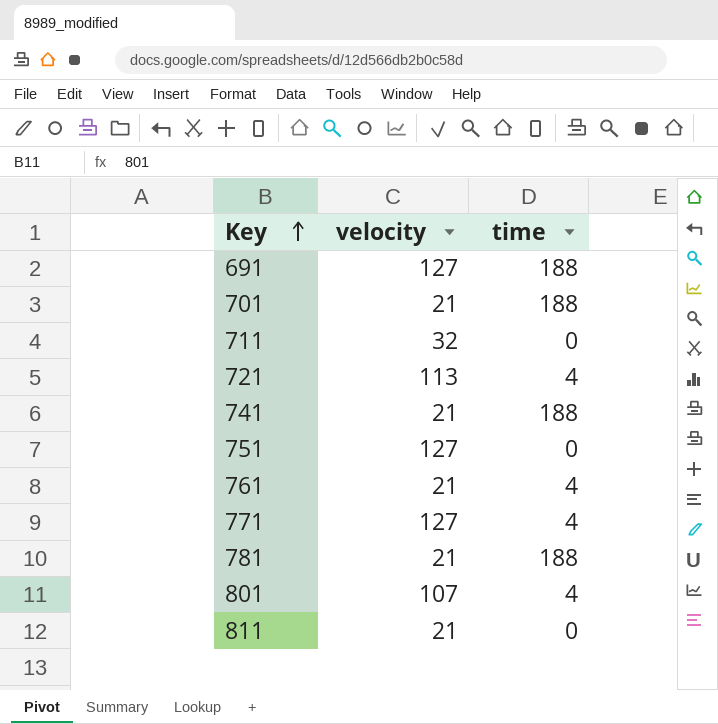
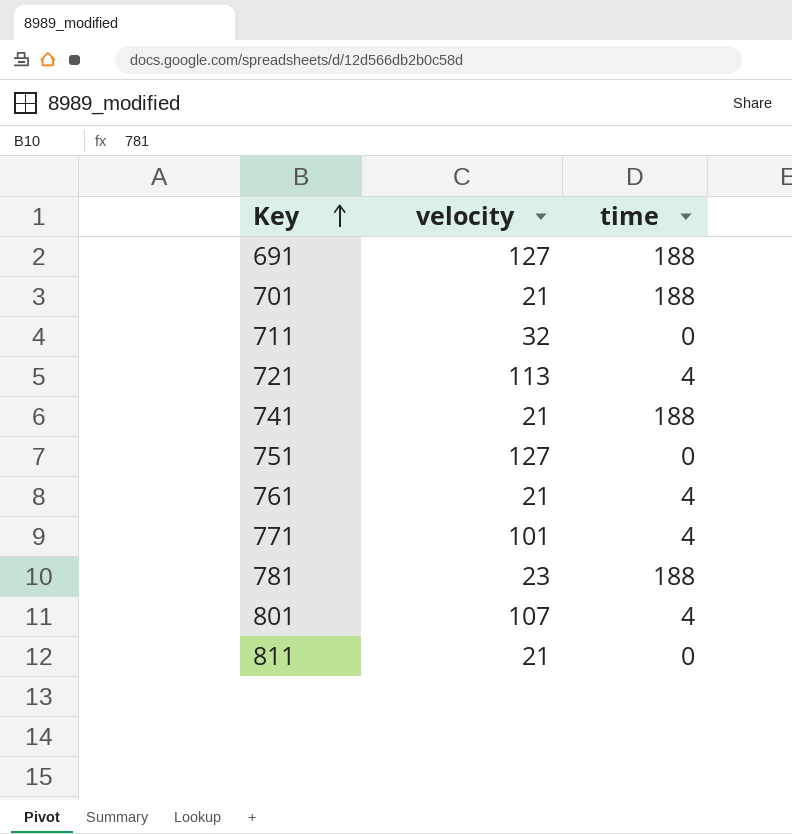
771 | velocity: 127 -> 101
781 | velocity: 21 -> 23

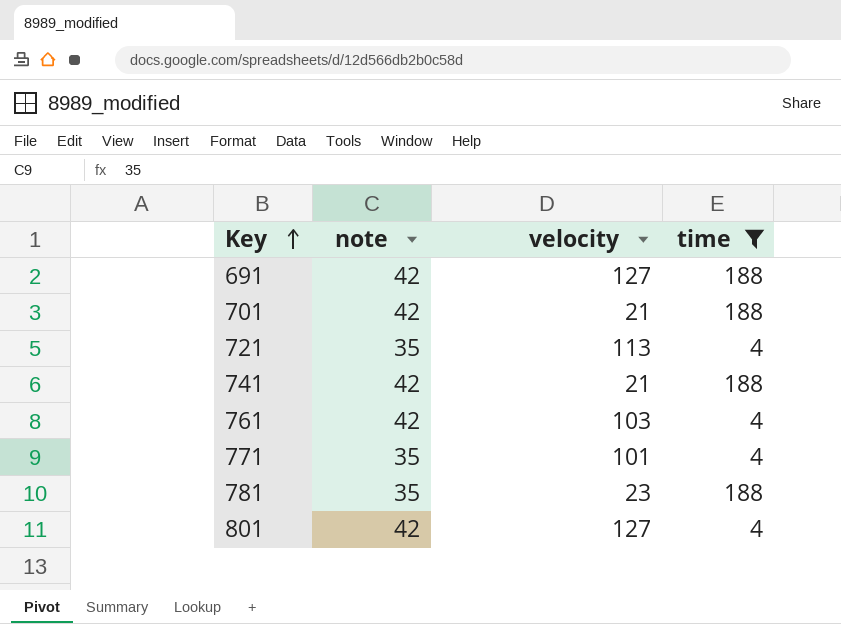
filter: none -> time != 0
column note | position: none -> 2
761 | velocity: 21 -> 103
801 | velocity: 107 -> 127

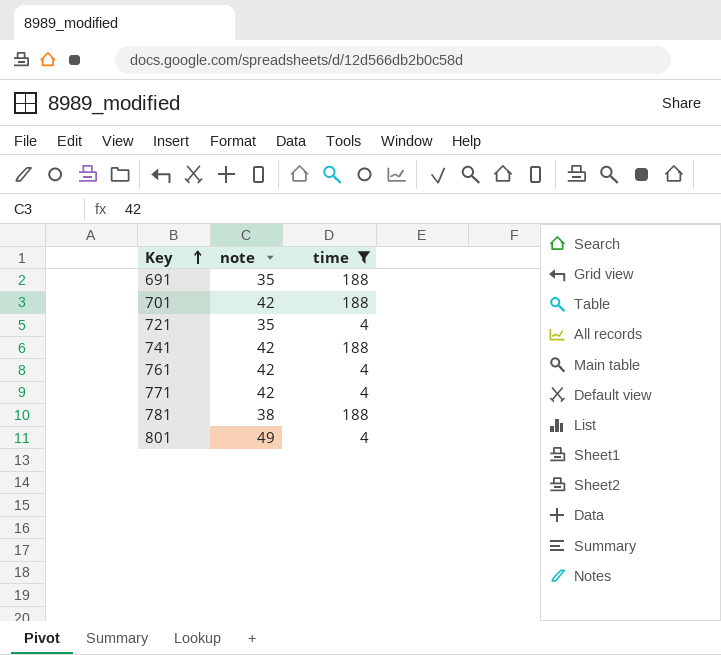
column velocity | position: 3 -> none
691 | note: 42 -> 35
771 | note: 35 -> 42
781 | note: 35 -> 38
801 | note: 42 -> 49

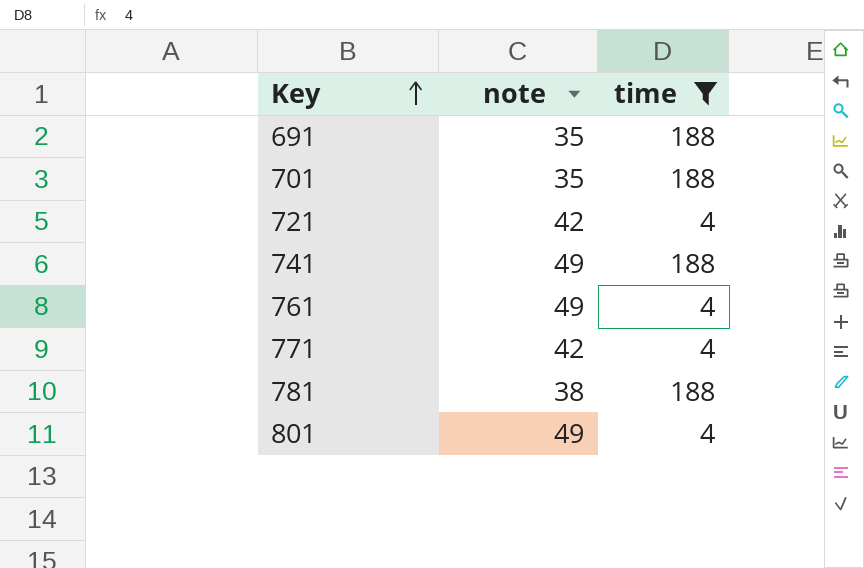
701 | note: 42 -> 35
721 | note: 35 -> 42
741 | note: 42 -> 49
761 | note: 42 -> 49

